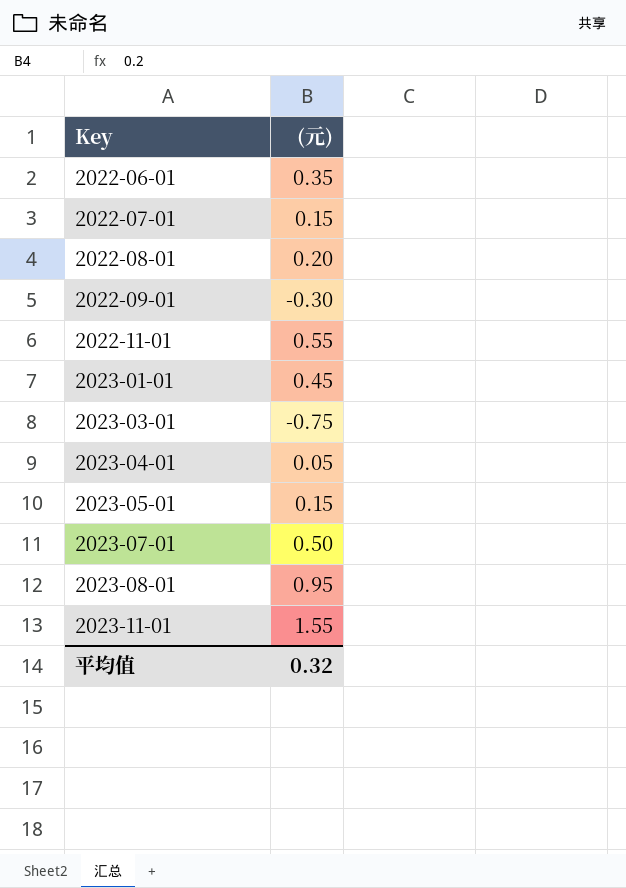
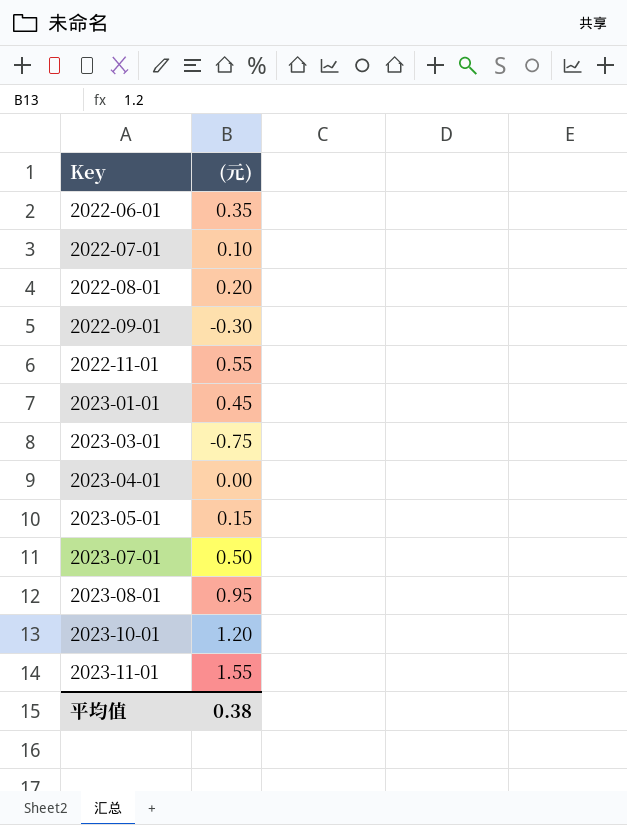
2022-07-01 | (元): 0.15 -> 0.10
2023-04-01 | (元): 0.05 -> 0.00
row 2023-10-01: none -> 1.20
平均值 | (元): 0.32 -> 0.38

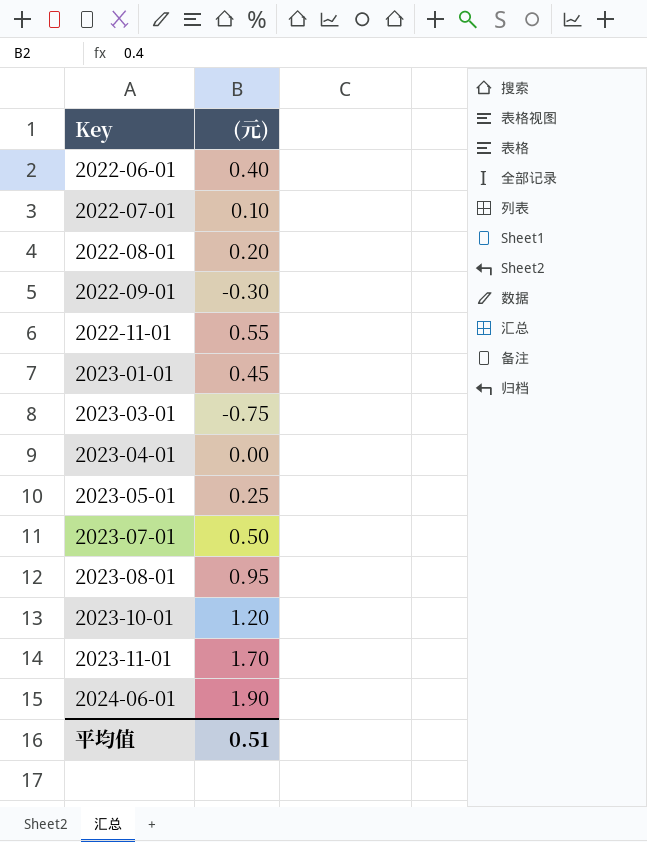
2022-06-01 | (元): 0.35 -> 0.40
2023-05-01 | (元): 0.15 -> 0.25
2023-11-01 | (元): 1.55 -> 1.70
row 2024-06-01: none -> 1.90
平均值 | (元): 0.38 -> 0.51

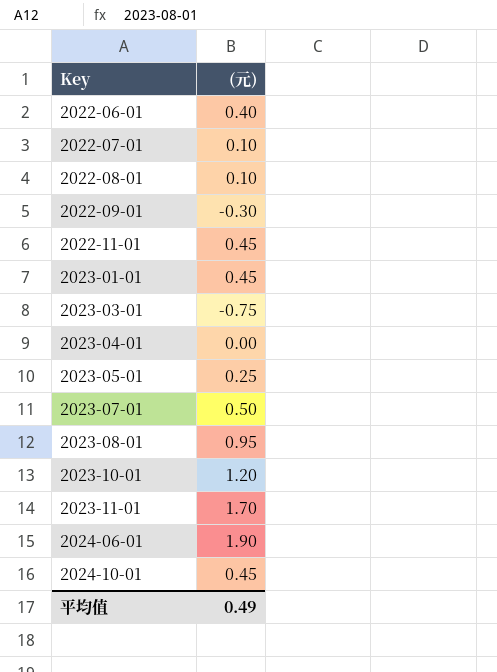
2022-08-01 | (元): 0.20 -> 0.10
2022-11-01 | (元): 0.55 -> 0.45
row 2024-10-01: none -> 0.45
平均值 | (元): 0.51 -> 0.49

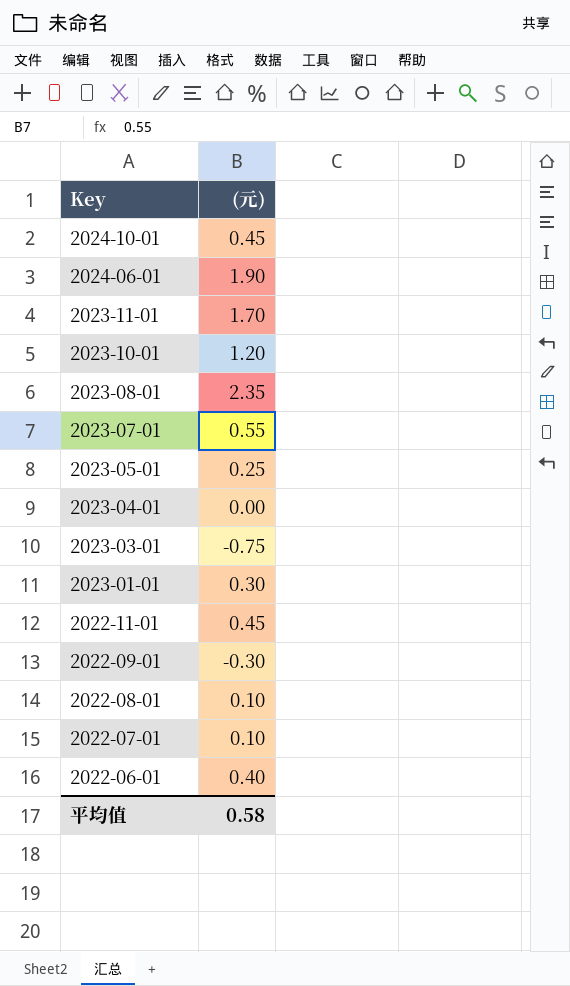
row order: Key ascending -> Key descending
2023-08-01 | (元): 0.95 -> 2.35
2023-07-01 | (元): 0.50 -> 0.55
2023-01-01 | (元): 0.45 -> 0.30
平均值 | (元): 0.49 -> 0.58

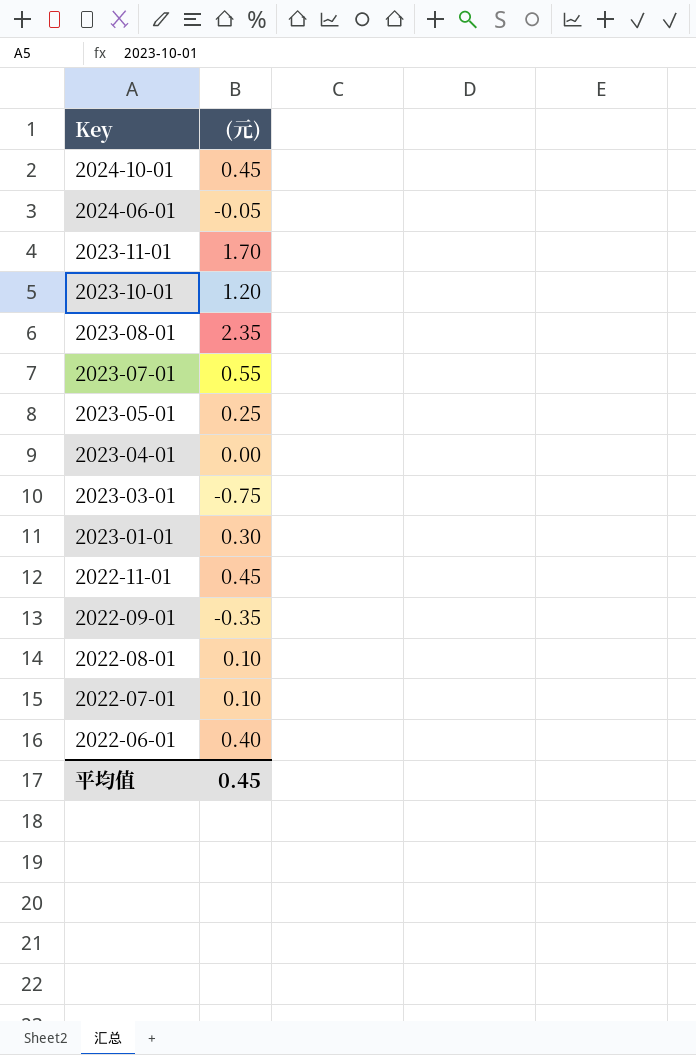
2024-06-01 | (元): 1.90 -> -0.05
2022-09-01 | (元): -0.30 -> -0.35
平均值 | (元): 0.58 -> 0.45

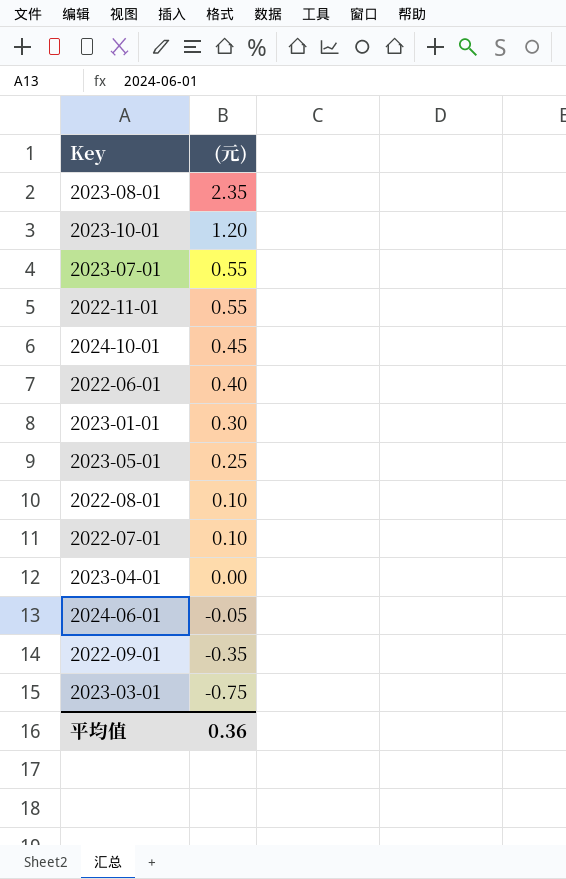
row order: Key descending -> (元) descending
row 2023-11-01: 1.70 -> none
2022-11-01 | (元): 0.45 -> 0.55
平均值 | (元): 0.45 -> 0.36

